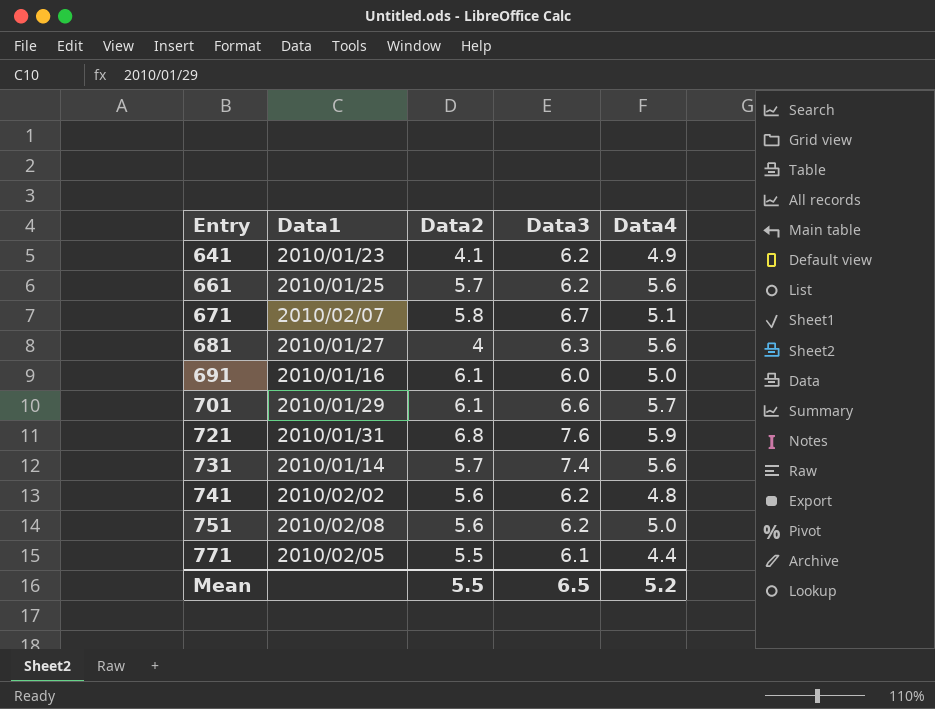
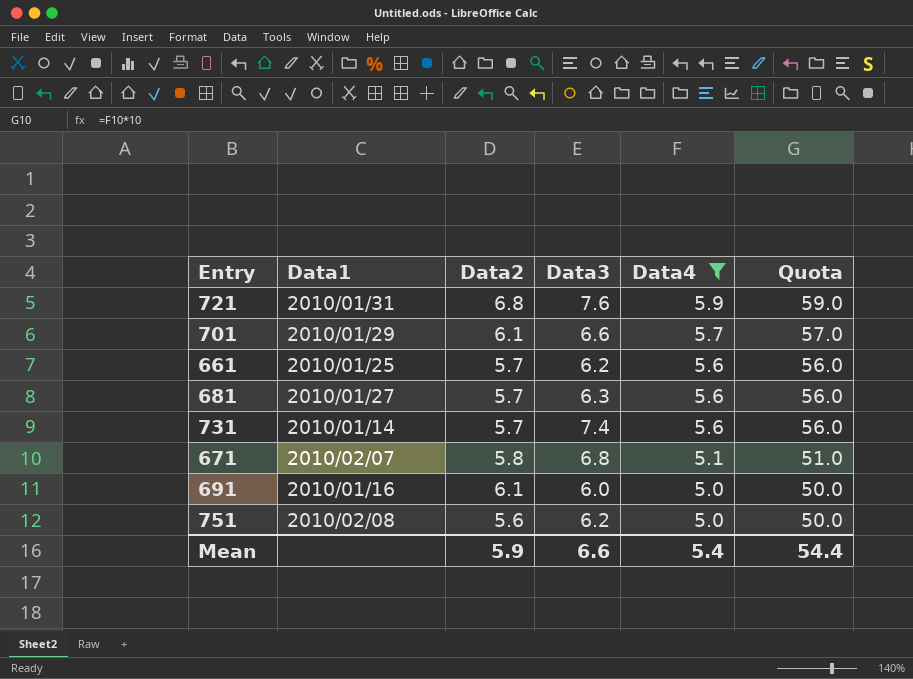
filter: none -> Data4 >= 5.0
row order: Entry ascending -> Data4 descending
column Quota | formula: none -> [Data4] * 10
681 | Data2: 4 -> 5.7
671 | Data3: 6.7 -> 6.8
Mean | Data2: 5.5 -> 5.9
Mean | Data3: 6.5 -> 6.6
Mean | Data4: 5.2 -> 5.4

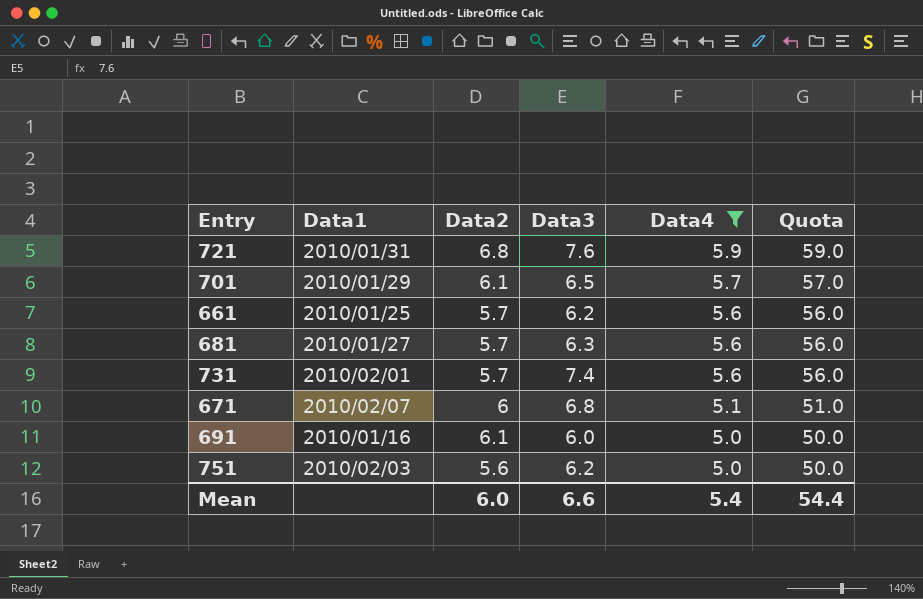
701 | Data3: 6.6 -> 6.5
731 | Data1: 2010/01/14 -> 2010/02/01
671 | Data2: 5.8 -> 6
751 | Data1: 2010/02/08 -> 2010/02/03
Mean | Data2: 5.9 -> 6.0

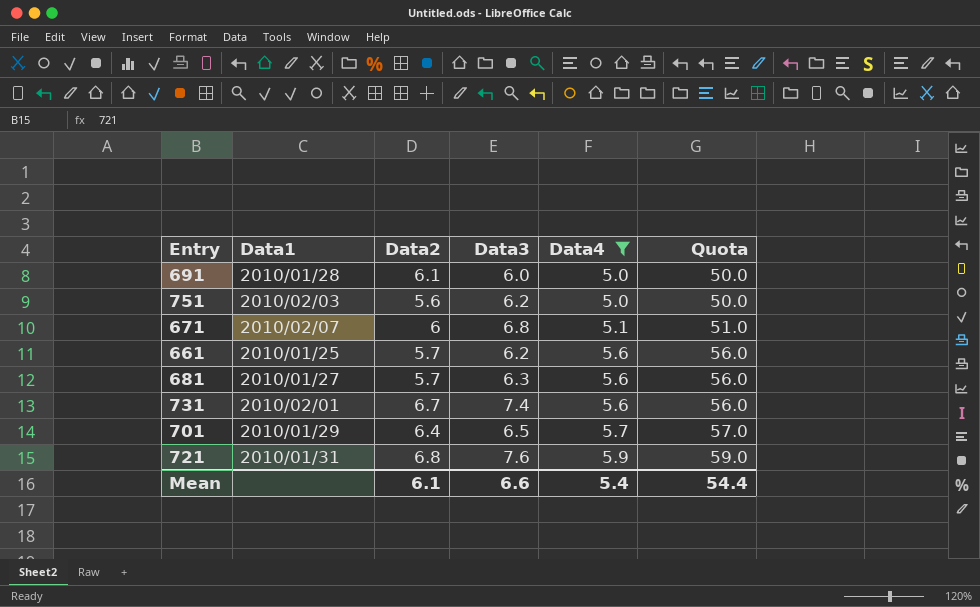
row order: Data4 descending -> Data4 ascending
691 | Data1: 2010/01/16 -> 2010/01/28
731 | Data2: 5.7 -> 6.7
701 | Data2: 6.1 -> 6.4
Mean | Data2: 6.0 -> 6.1

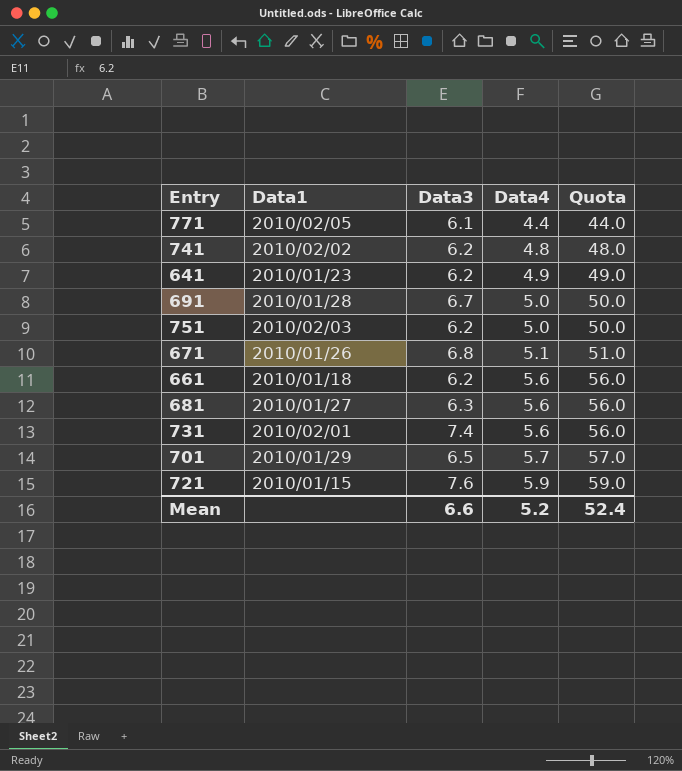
filter: Data4 >= 5.0 -> none
column Data2 | position: 3 -> none
691 | Data3: 6.0 -> 6.7
671 | Data1: 2010/02/07 -> 2010/01/26
661 | Data1: 2010/01/25 -> 2010/01/18
721 | Data1: 2010/01/31 -> 2010/01/15
Mean | Data4: 5.4 -> 5.2
Mean | Quota: 54.4 -> 52.4

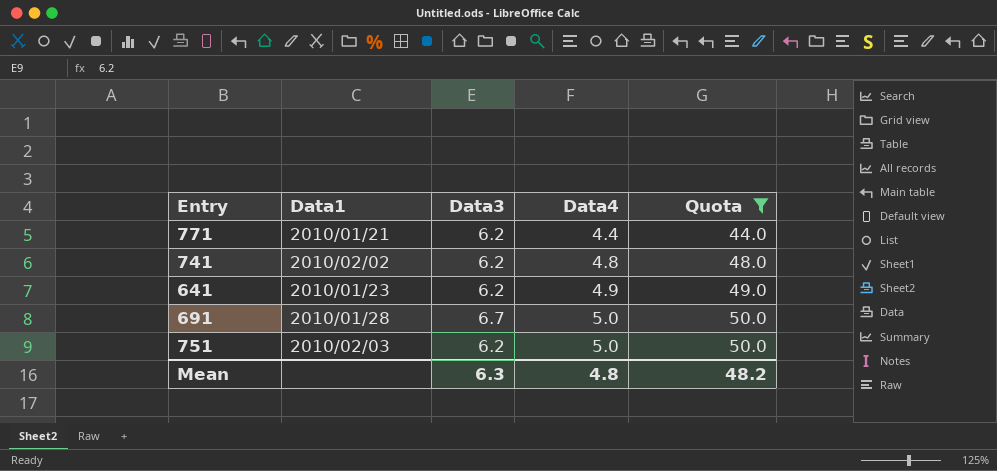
filter: none -> Quota <= 50.0
771 | Data1: 2010/02/05 -> 2010/01/21
771 | Data3: 6.1 -> 6.2
Mean | Data3: 6.6 -> 6.3
Mean | Data4: 5.2 -> 4.8
Mean | Quota: 52.4 -> 48.2

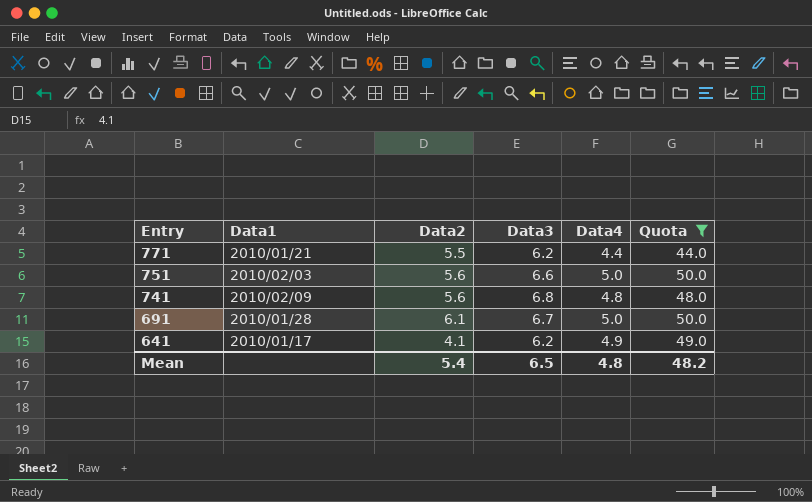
row order: Data4 ascending -> Entry descending
column Data2 | position: none -> 3
751 | Data3: 6.2 -> 6.6
741 | Data1: 2010/02/02 -> 2010/02/09
741 | Data3: 6.2 -> 6.8
641 | Data1: 2010/01/23 -> 2010/01/17
Mean | Data3: 6.3 -> 6.5

